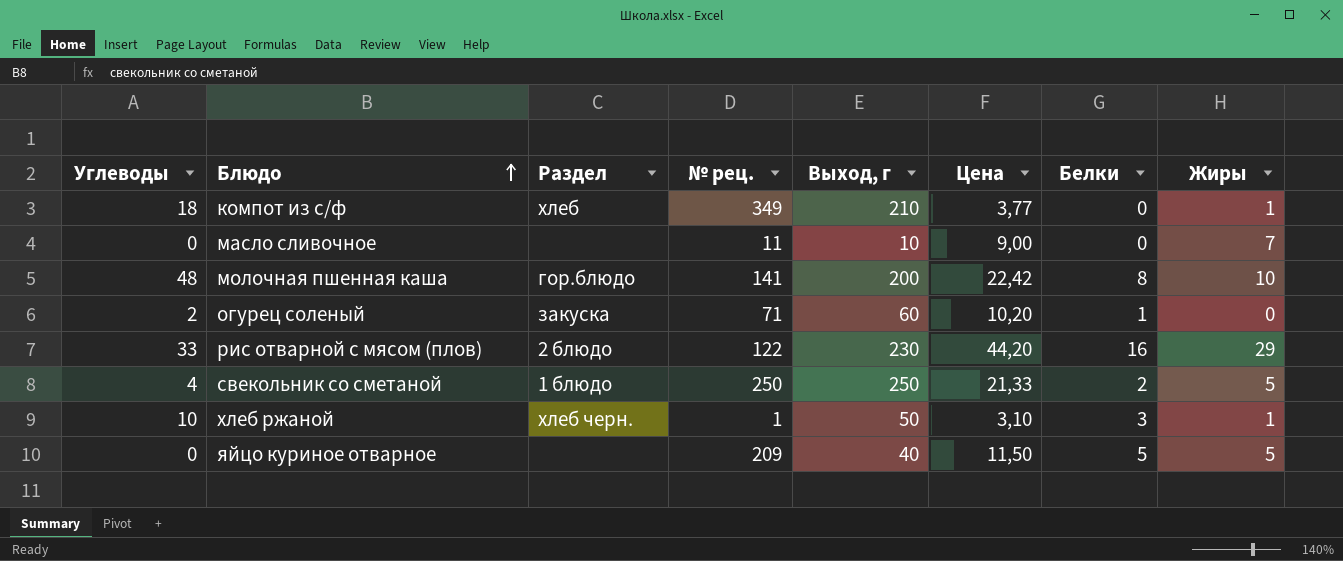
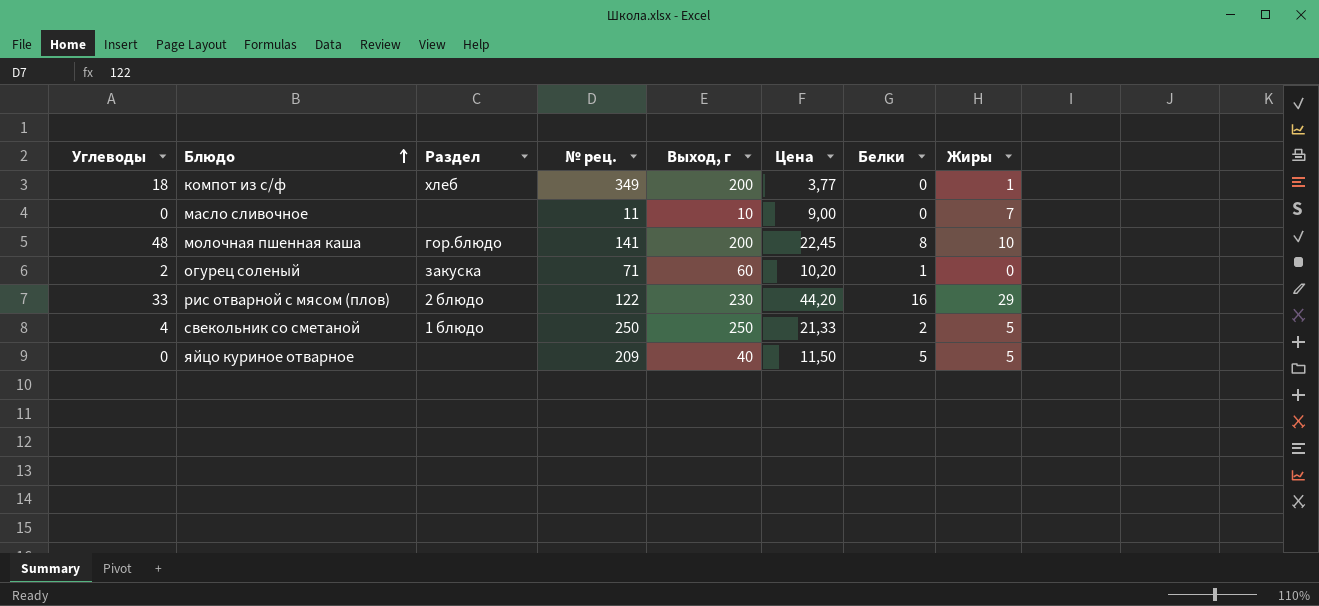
row хлеб ржаной: 10 | хлеб черн. | 1 | 50 | 3,10 | 3 | 1 -> none
компот из с/ф | Выход, г: 210 -> 200
молочная пшенная каша | Цена: 22,42 -> 22,45

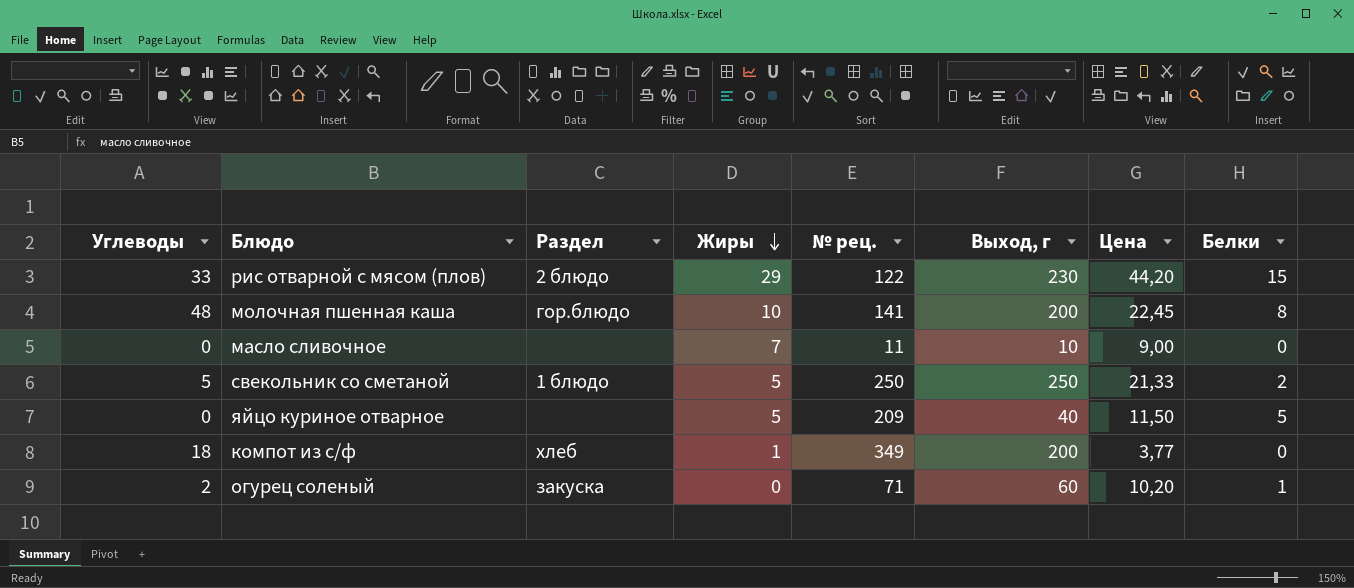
row order: Блюдо ascending -> Жиры descending
column Жиры | position: 8 -> 4
рис отварной с мясом (плов) | Белки: 16 -> 15
свекольник со сметаной | Углеводы: 4 -> 5

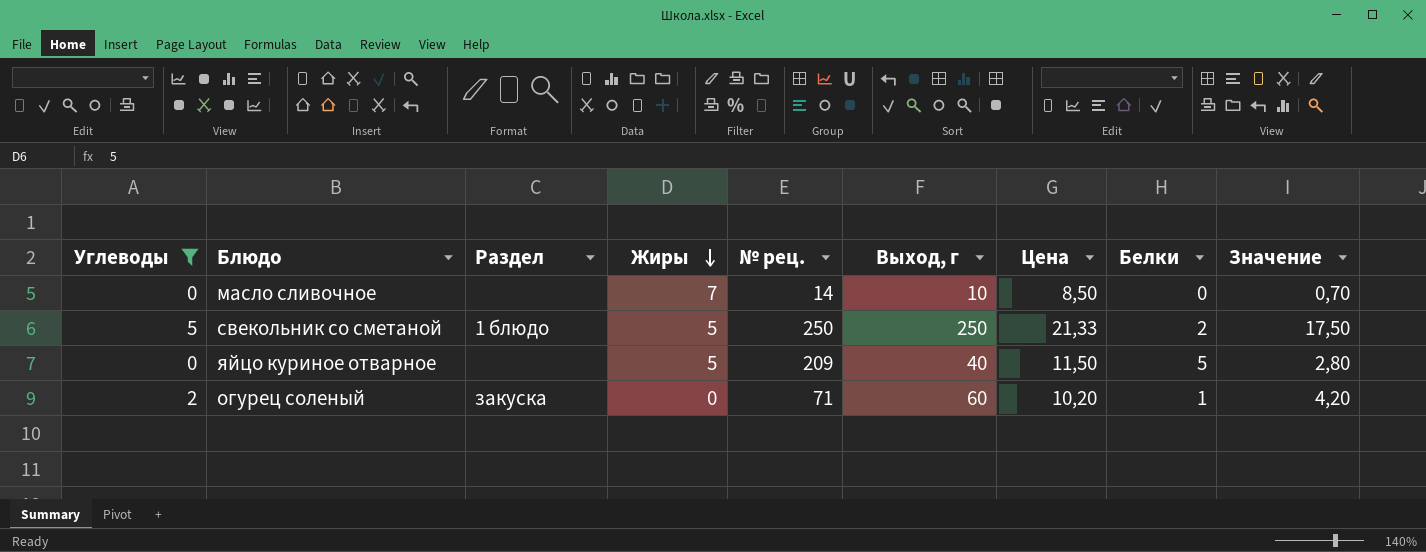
filter: none -> Углеводы <= 5
column Значение | formula: none -> [Выход, г] * 0,07
масло сливочное | № рец.: 11 -> 14
масло сливочное | Цена: 9,00 -> 8,50

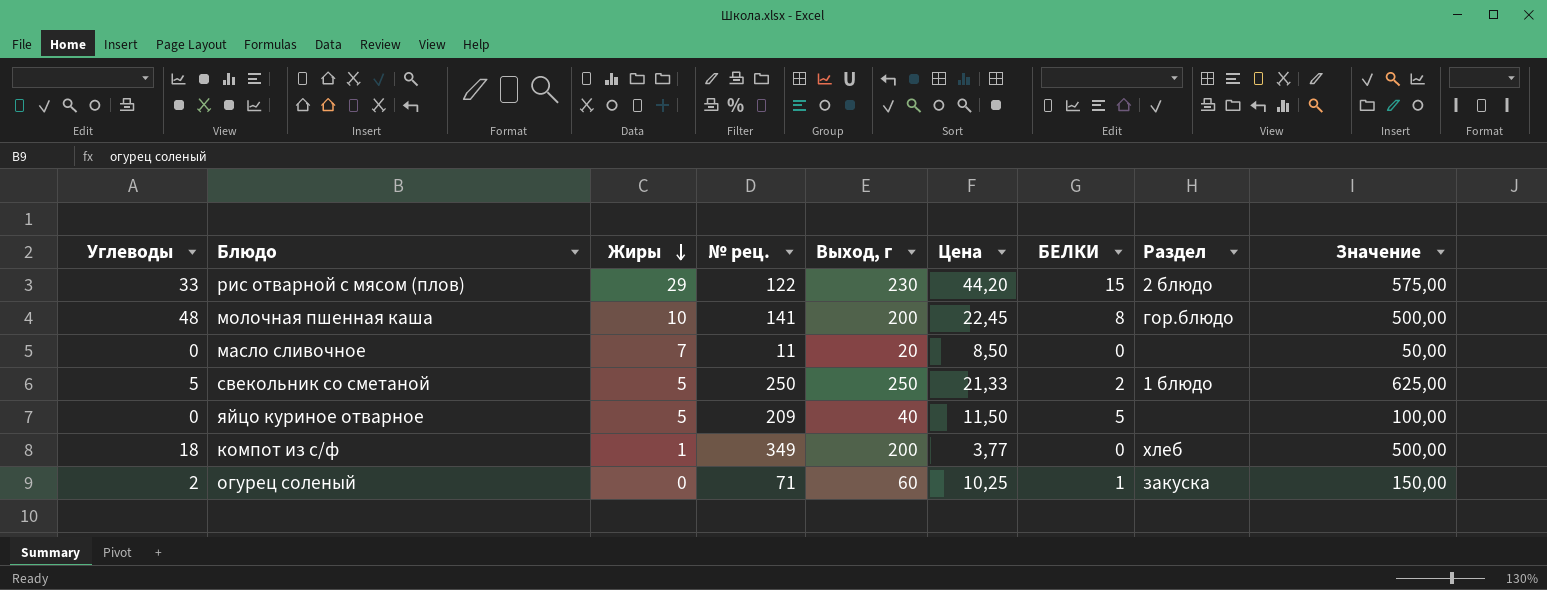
filter: Углеводы <= 5 -> none
column name: Белки -> БЕЛКИ
column Раздел | position: 3 -> 8
column Значение | formula: [Выход, г] * 0,07 -> [Выход, г] * 2,5
масло сливочное | № рец.: 14 -> 11
масло сливочное | Выход, г: 10 -> 20
огурец соленый | Цена: 10,20 -> 10,25

